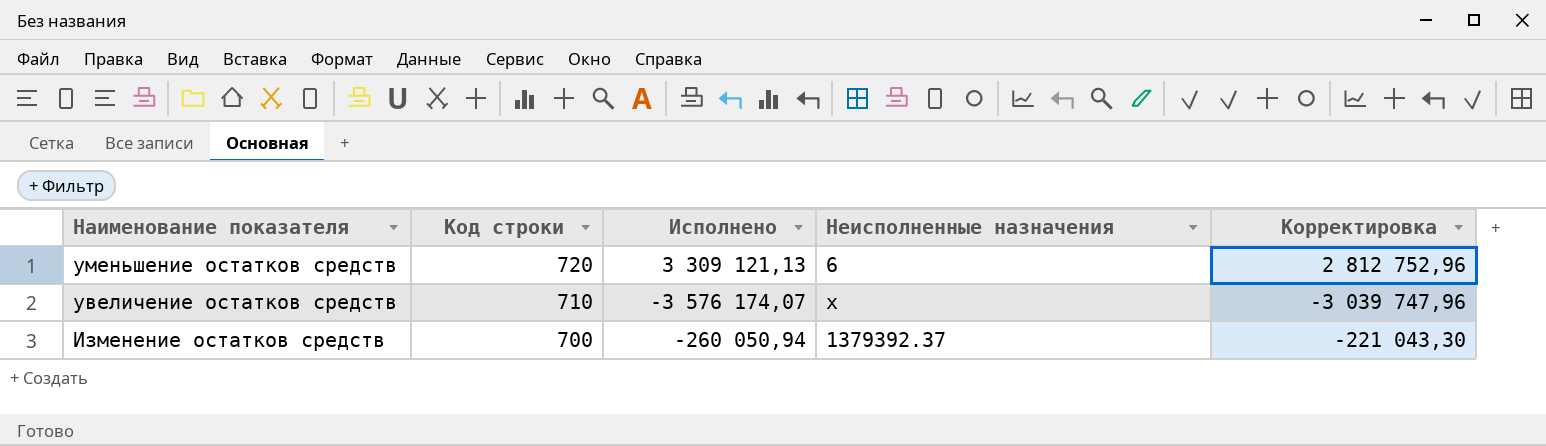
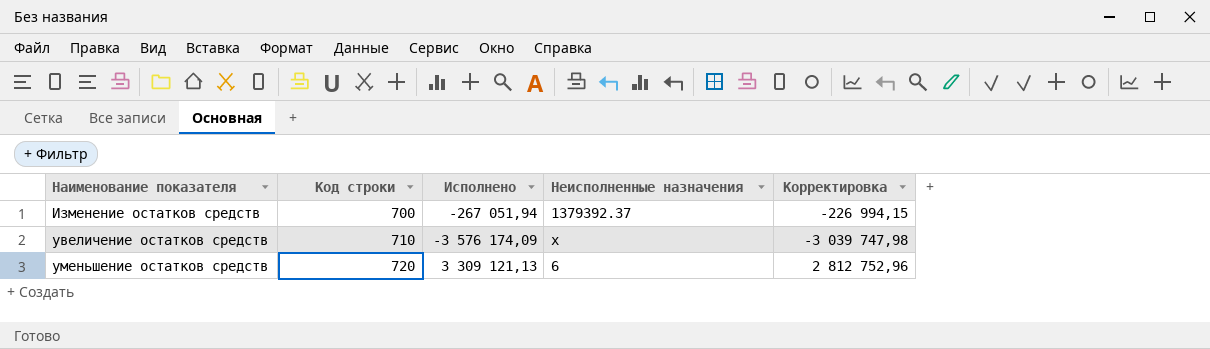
row order: Наименование показателя descending -> Наименование показателя ascending
Изменение остатков средств | Исполнено: -260 050,94 -> -267 051,94
Изменение остатков средств | Корректировка: -221 043,30 -> -226 994,15
увеличение остатков средств | Исполнено: -3 576 174,07 -> -3 576 174,09
увеличение остатков средств | Корректировка: -3 039 747,96 -> -3 039 747,98

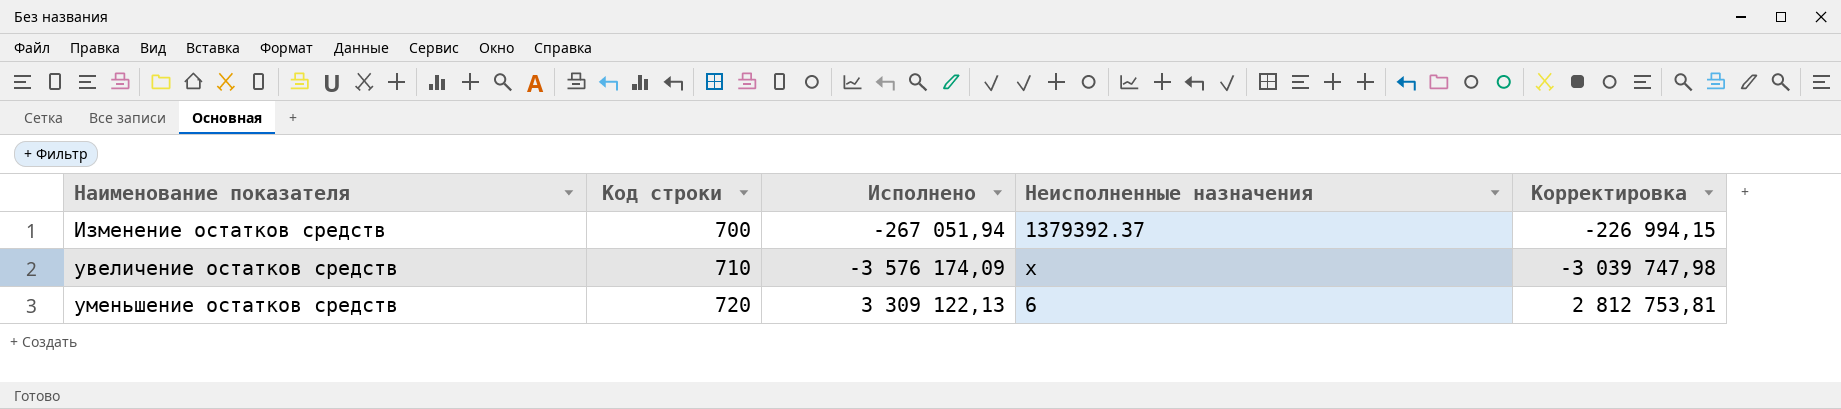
уменьшение остатков средств | Исполнено: 3 309 121,13 -> 3 309 122,13
уменьшение остатков средств | Корректировка: 2 812 752,96 -> 2 812 753,81

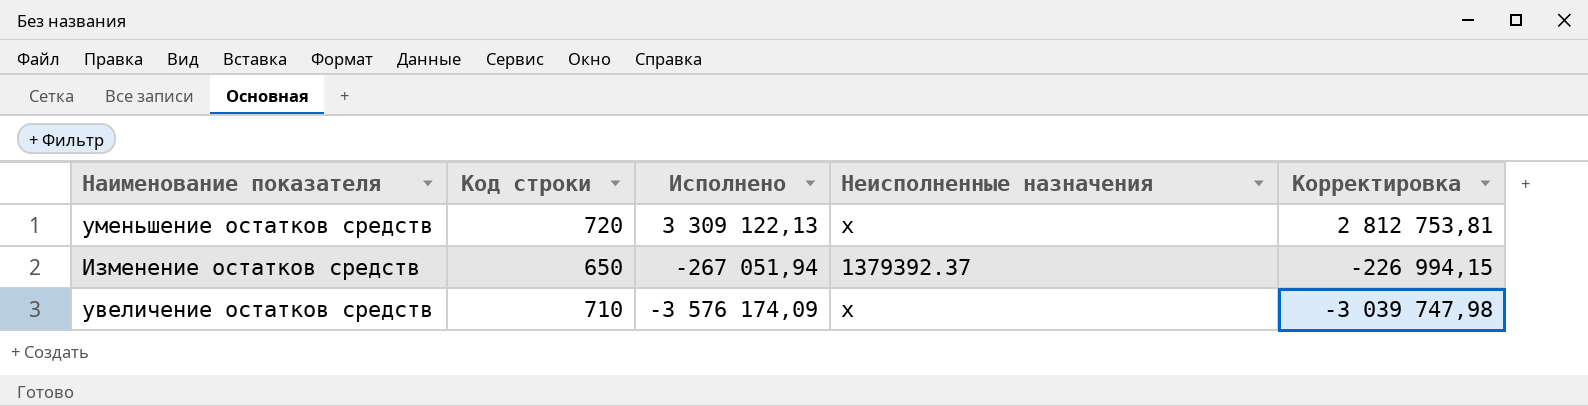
row order: Наименование показателя ascending -> Исполнено descending
уменьшение остатков средств | Неисполненные назначения: 6 -> x
Изменение остатков средств | Код строки: 700 -> 650

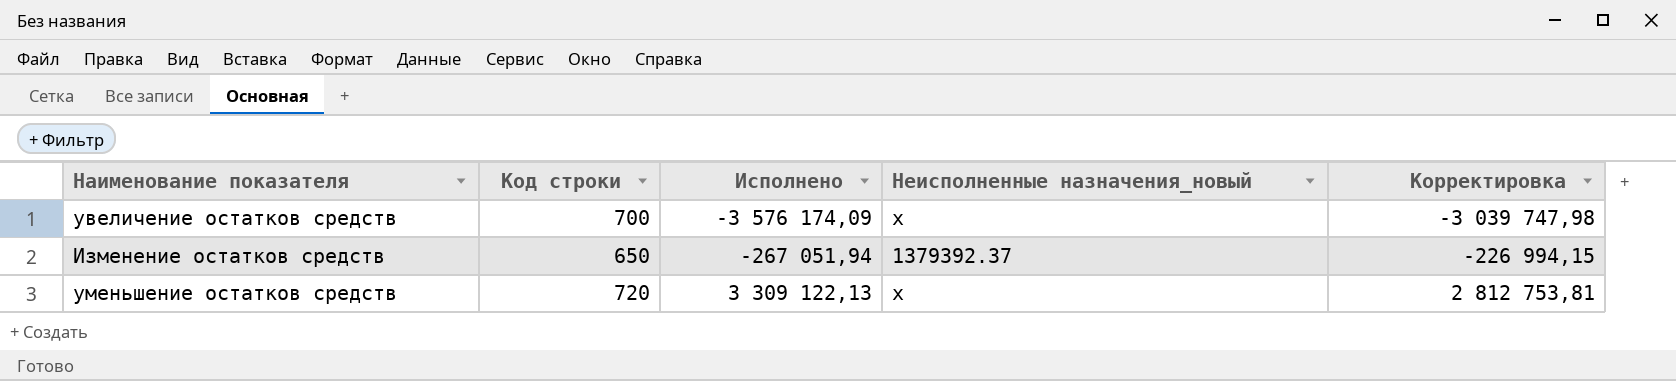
row order: Исполнено descending -> Исполнено ascending
column name: Неисполненные назначения -> Неисполненные назначения_новый
увеличение остатков средств | Код строки: 710 -> 700

